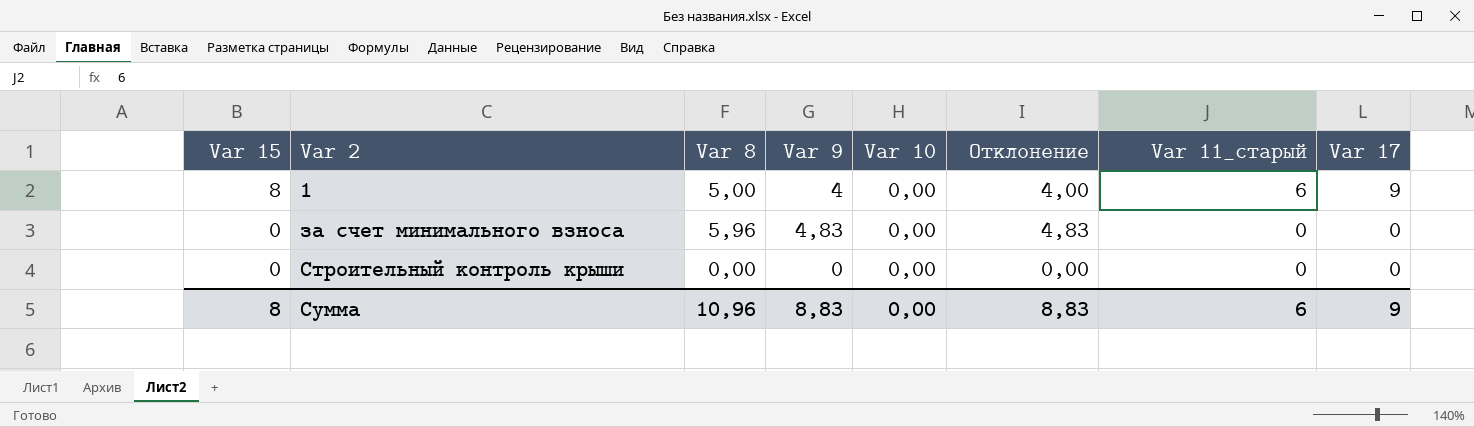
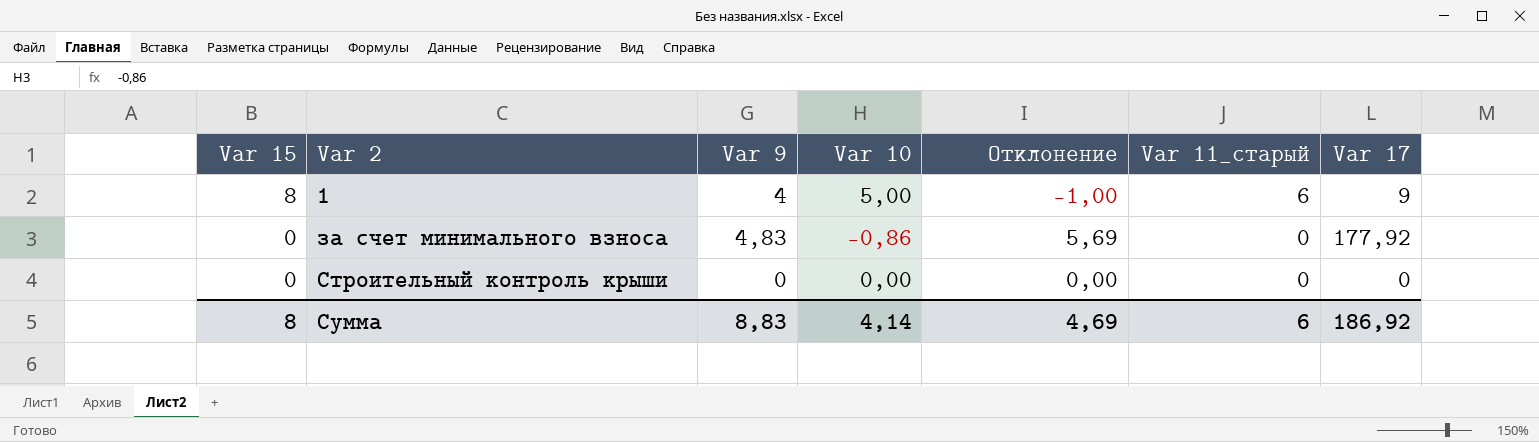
column Var 8 | position: 3 -> none
1 | Var 10: 0,00 -> 5,00
1 | Отклонение: 4,00 -> -1,00
за счет минимального взноса | Var 10: 0,00 -> -0,86
за счет минимального взноса | Отклонение: 4,83 -> 5,69
за счет минимального взноса | Var 17: 0 -> 177,92
Сумма | Var 10: 0,00 -> 4,14
Сумма | Отклонение: 8,83 -> 4,69
Сумма | Var 17: 9 -> 186,92

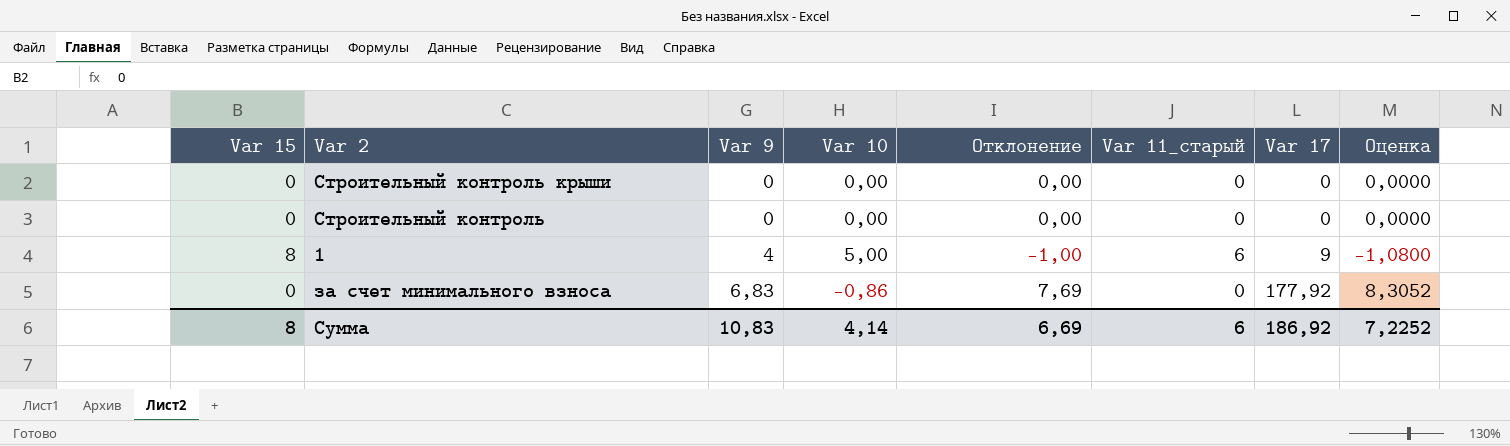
row order: Var 15 descending -> Var 9 ascending
column Оценка | formula: none -> [Отклонение] * 1,08
row Строительный контроль: none -> 0 | 0 | 0,00 | 0,00 | 0 | 0 | 0,0000
за счет минимального взноса | Var 9: 4,83 -> 6,83
за счет минимального взноса | Отклонение: 5,69 -> 7,69
Сумма | Var 9: 8,83 -> 10,83
Сумма | Отклонение: 4,69 -> 6,69

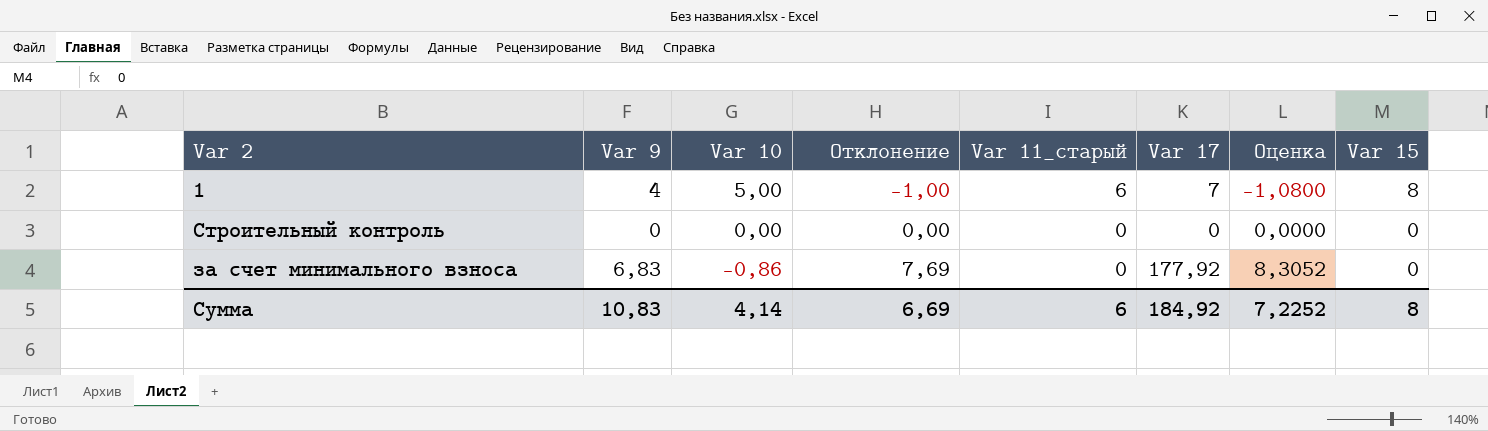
row order: Var 9 ascending -> Var 10 descending
column Var 15 | position: 1 -> 8
row Строительный контроль крыши: 0 | 0 | 0,00 | 0,00 | 0 | 0 | 0,0000 -> none
1 | Var 17: 9 -> 7
Сумма | Var 17: 186,92 -> 184,92

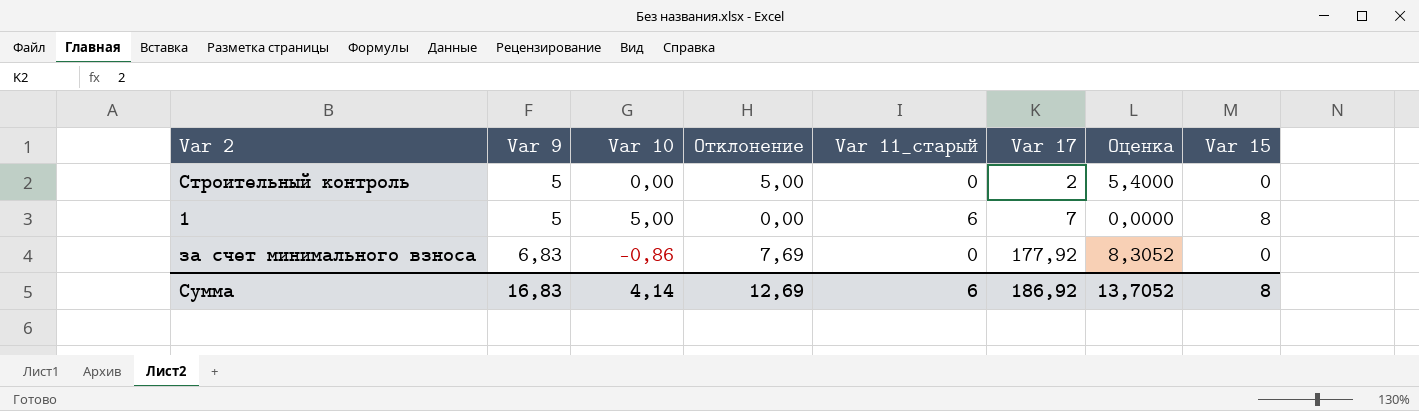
row order: Var 10 descending -> Var 9 ascending
Строительный контроль | Var 9: 0 -> 5
Строительный контроль | Отклонение: 0,00 -> 5,00
Строительный контроль | Var 17: 0 -> 2
Строительный контроль | Оценка: 0,0000 -> 5,4000
1 | Var 9: 4 -> 5
1 | Отклонение: -1,00 -> 0,00
1 | Оценка: -1,0800 -> 0,0000
Сумма | Var 9: 10,83 -> 16,83
Сумма | Отклонение: 6,69 -> 12,69
Сумма | Var 17: 184,92 -> 186,92
Сумма | Оценка: 7,2252 -> 13,7052

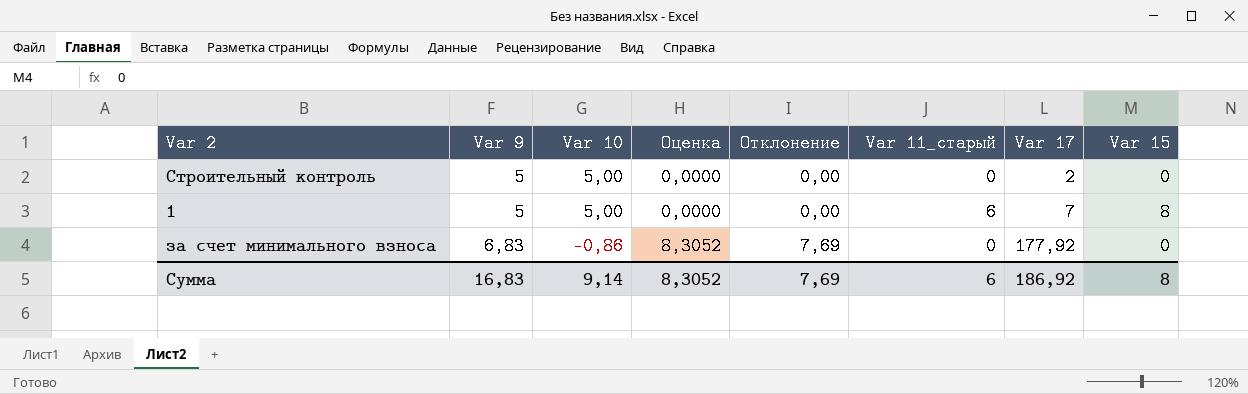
column Оценка | position: 7 -> 4
Строительный контроль | Var 10: 0,00 -> 5,00
Строительный контроль | Оценка: 5,4000 -> 0,0000
Строительный контроль | Отклонение: 5,00 -> 0,00
Сумма | Var 10: 4,14 -> 9,14
Сумма | Оценка: 13,7052 -> 8,3052
Сумма | Отклонение: 12,69 -> 7,69

